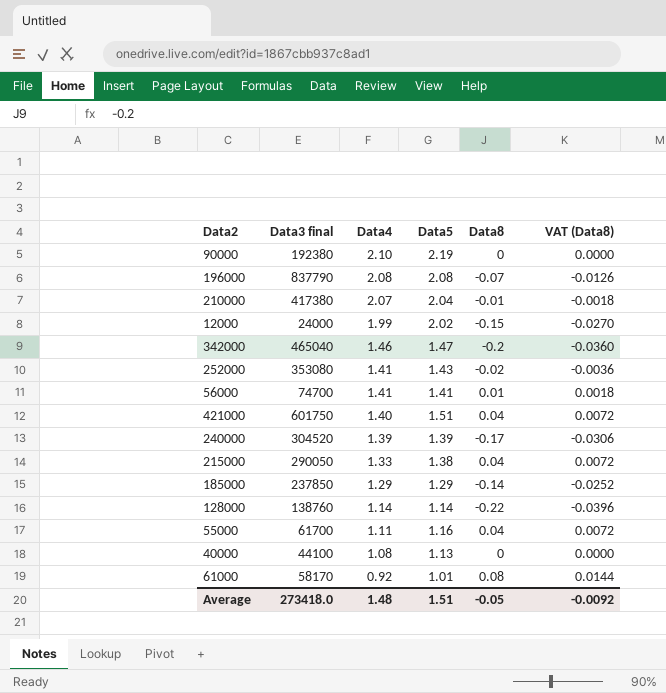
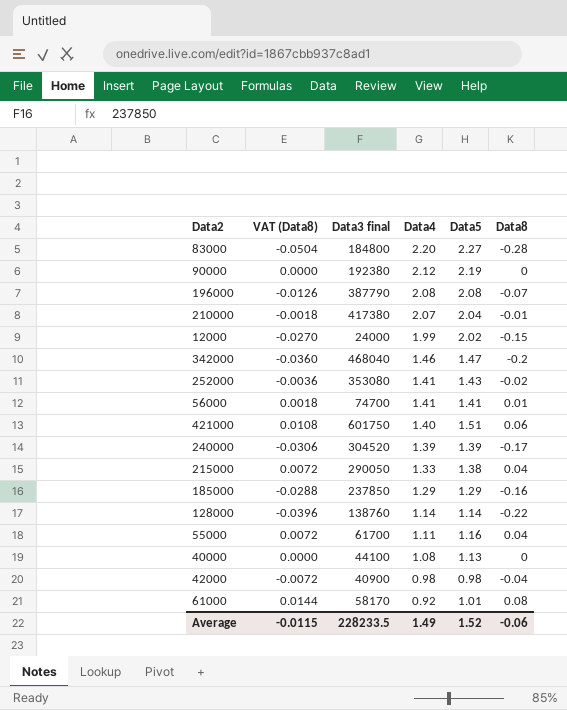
column VAT (Data8) | position: 6 -> 2
row 83000: none -> -0.0504 | 184800 | 2.20 | 2.27 | -0.28
90000 | Data4: 2.10 -> 2.12
196000 | Data3 final: 837790 -> 387790
342000 | Data3 final: 465040 -> 468040
421000 | VAT (Data8): 0.0072 -> 0.0108
421000 | Data8: 0.04 -> 0.06
185000 | VAT (Data8): -0.0252 -> -0.0288
185000 | Data8: -0.14 -> -0.16
row 42000: none -> -0.0072 | 40900 | 0.98 | 0.98 | -0.04
Average | VAT (Data8): -0.0092 -> -0.0115
Average | Data3 final: 273418.0 -> 228233.5
Average | Data4: 1.48 -> 1.49
Average | Data5: 1.51 -> 1.52
Average | Data8: -0.05 -> -0.06

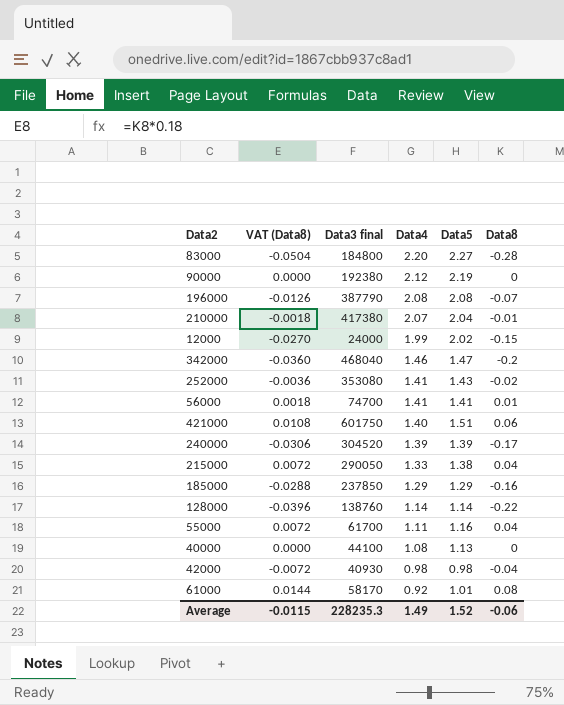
42000 | Data3 final: 40900 -> 40930
Average | Data3 final: 228233.5 -> 228235.3

